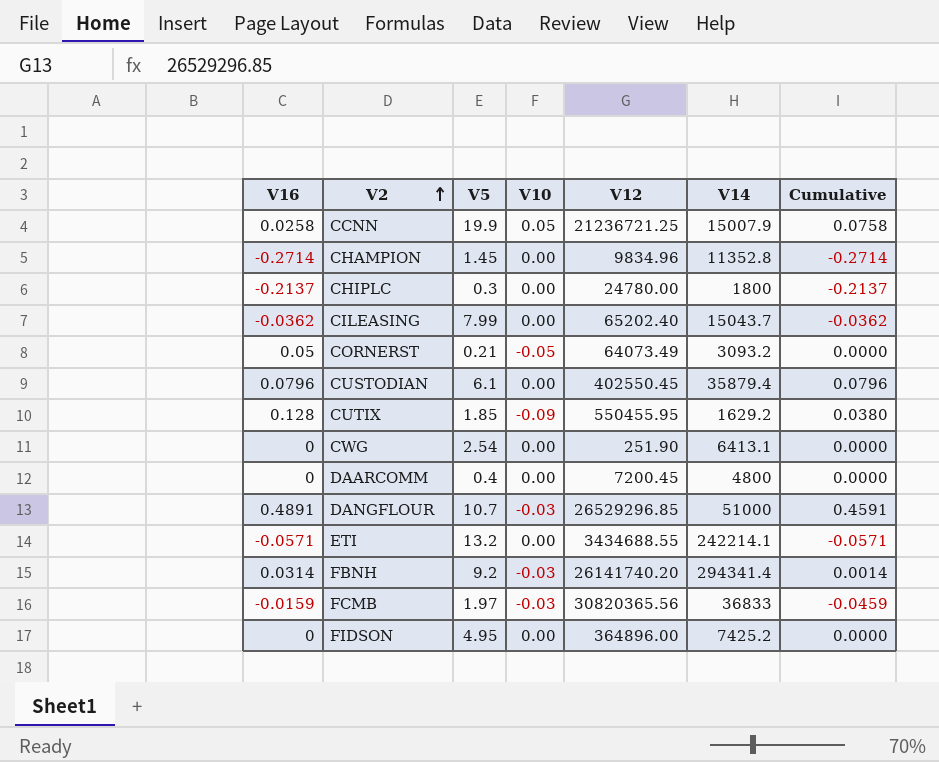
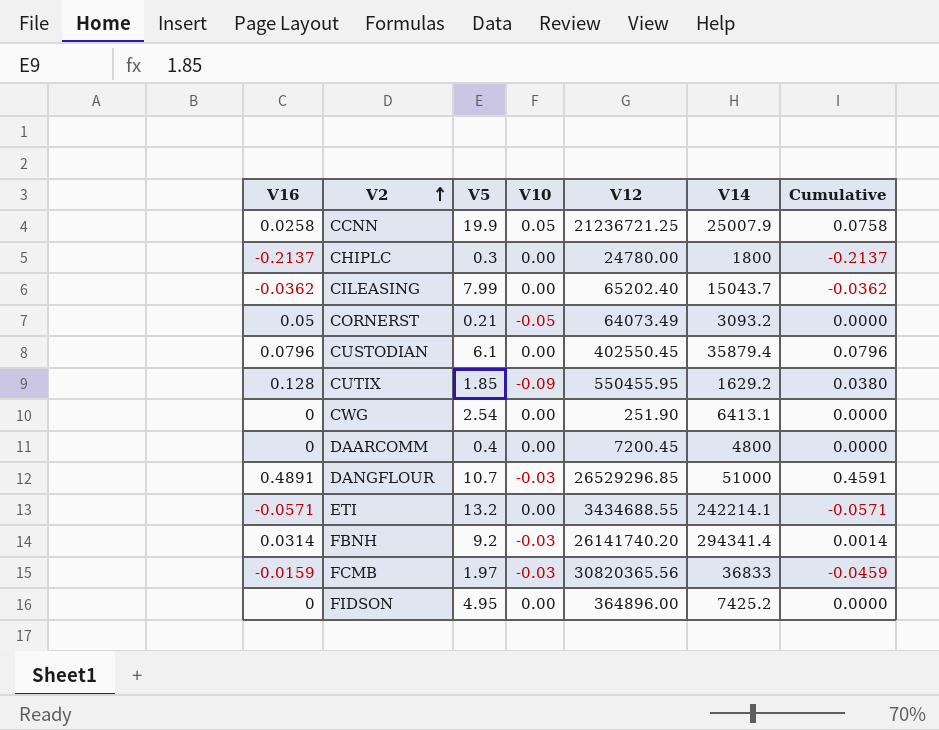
row CHAMPION: -0.2714 | 1.45 | 0.00 | 9834.96 | 11352.8 | -0.2714 -> none
CCNN | V14: 15007.9 -> 25007.9

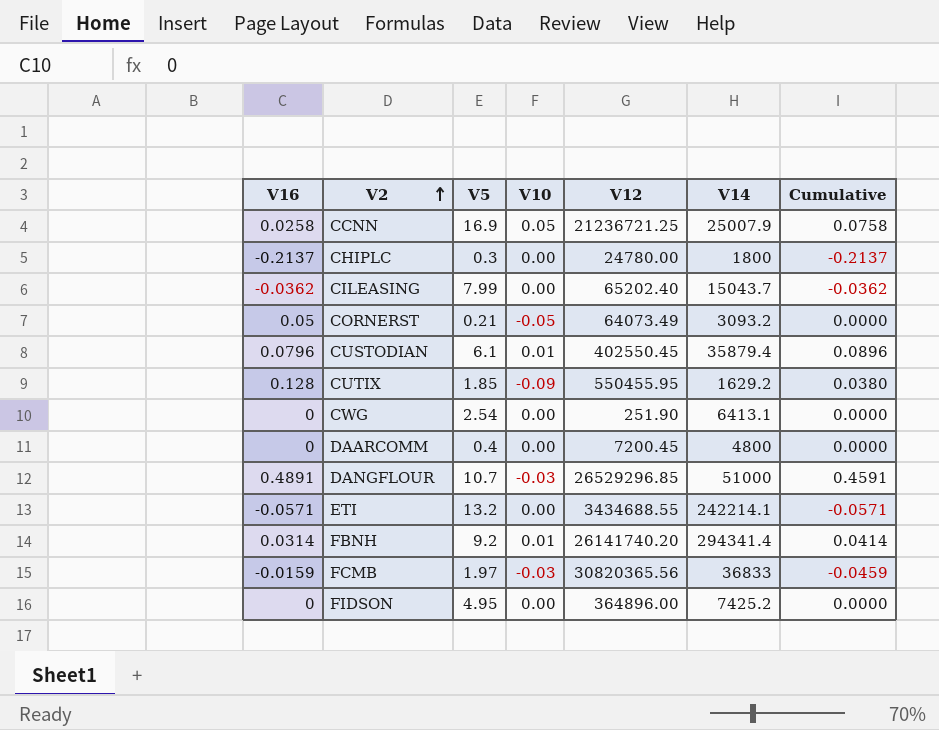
CCNN | V5: 19.9 -> 16.9
CUSTODIAN | V10: 0.00 -> 0.01
CUSTODIAN | Cumulative: 0.0796 -> 0.0896
FBNH | V10: -0.03 -> 0.01
FBNH | Cumulative: 0.0014 -> 0.0414

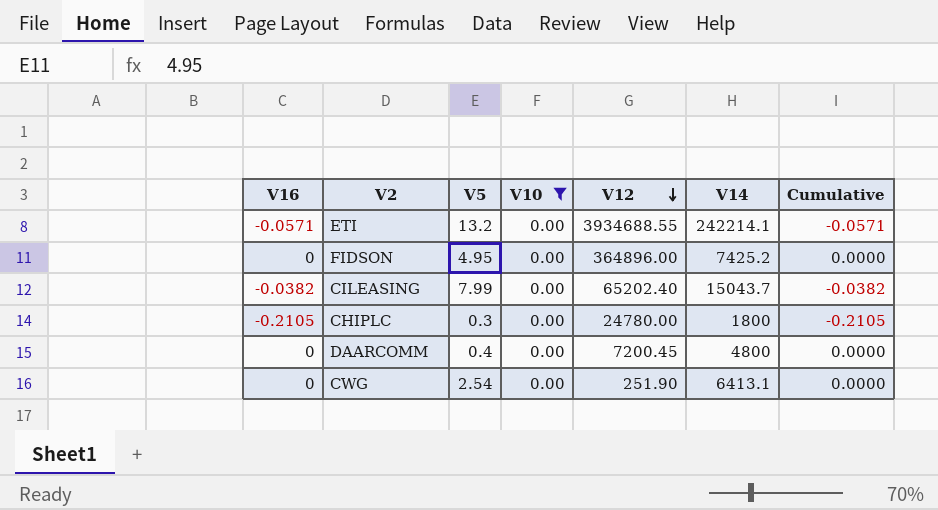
filter: none -> V10 = 0.00
row order: V2 ascending -> V12 descending
ETI | V12: 3434688.55 -> 3934688.55
CILEASING | V16: -0.0362 -> -0.0382
CILEASING | Cumulative: -0.0362 -> -0.0382
CHIPLC | V16: -0.2137 -> -0.2105
CHIPLC | Cumulative: -0.2137 -> -0.2105

